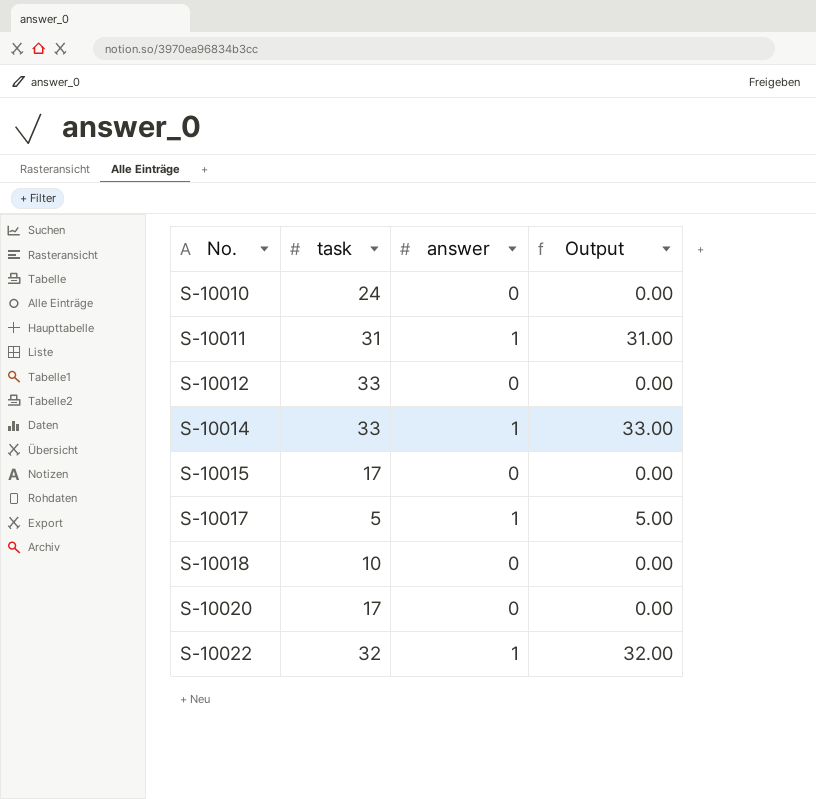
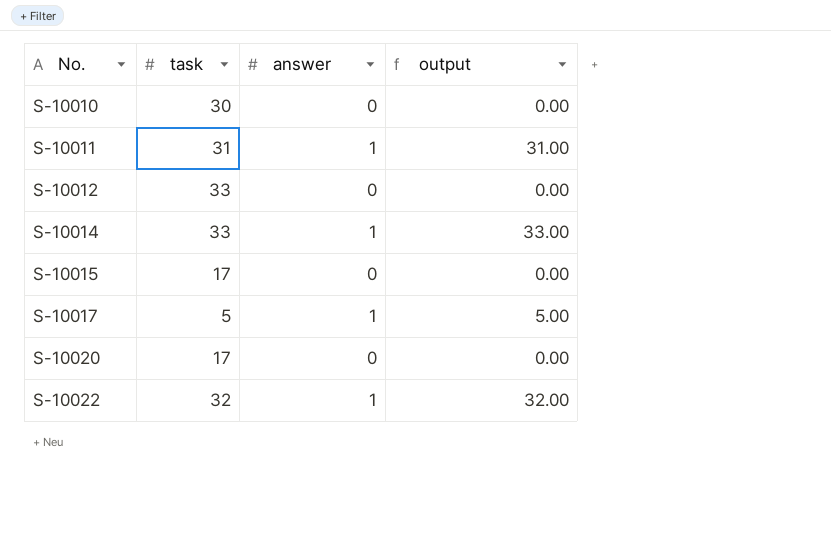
column name: Output -> output
row S-10018: 10 | 0 | 0.00 -> none
S-10010 | task: 24 -> 30

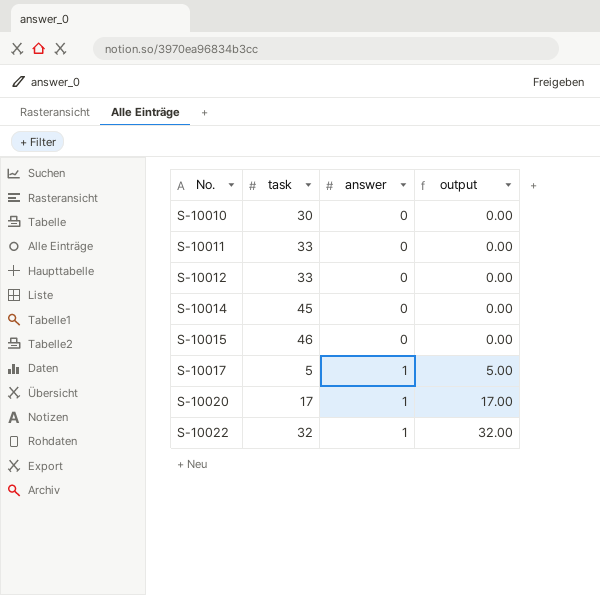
S-10011 | task: 31 -> 33
S-10011 | answer: 1 -> 0
S-10011 | output: 31.00 -> 0.00
S-10014 | task: 33 -> 45
S-10014 | answer: 1 -> 0
S-10014 | output: 33.00 -> 0.00
S-10015 | task: 17 -> 46
S-10020 | answer: 0 -> 1
S-10020 | output: 0.00 -> 17.00

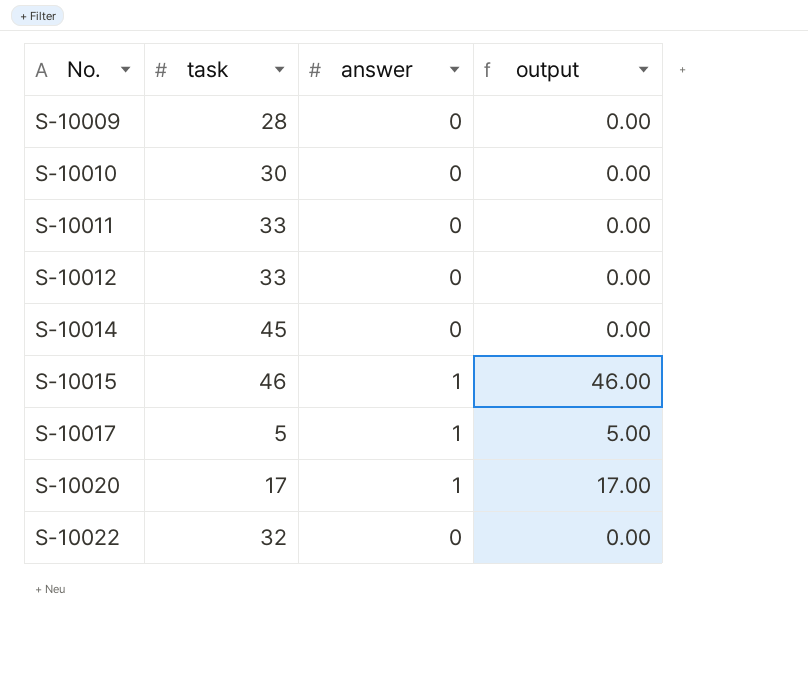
row S-10009: none -> 28 | 0 | 0.00
S-10015 | answer: 0 -> 1
S-10015 | output: 0.00 -> 46.00
S-10022 | answer: 1 -> 0
S-10022 | output: 32.00 -> 0.00

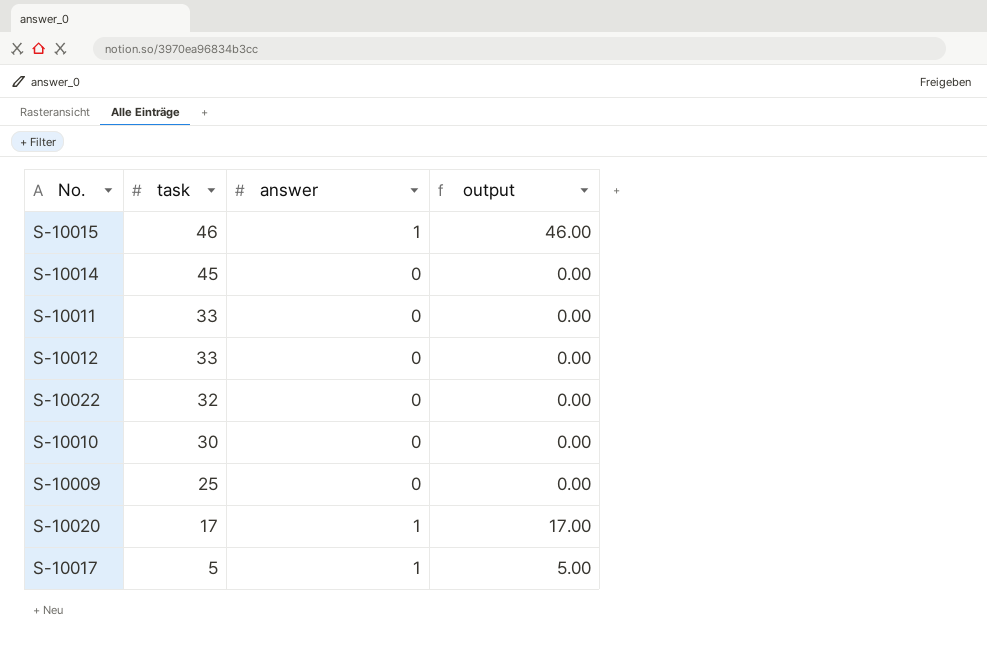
row order: No. ascending -> task descending
S-10009 | task: 28 -> 25

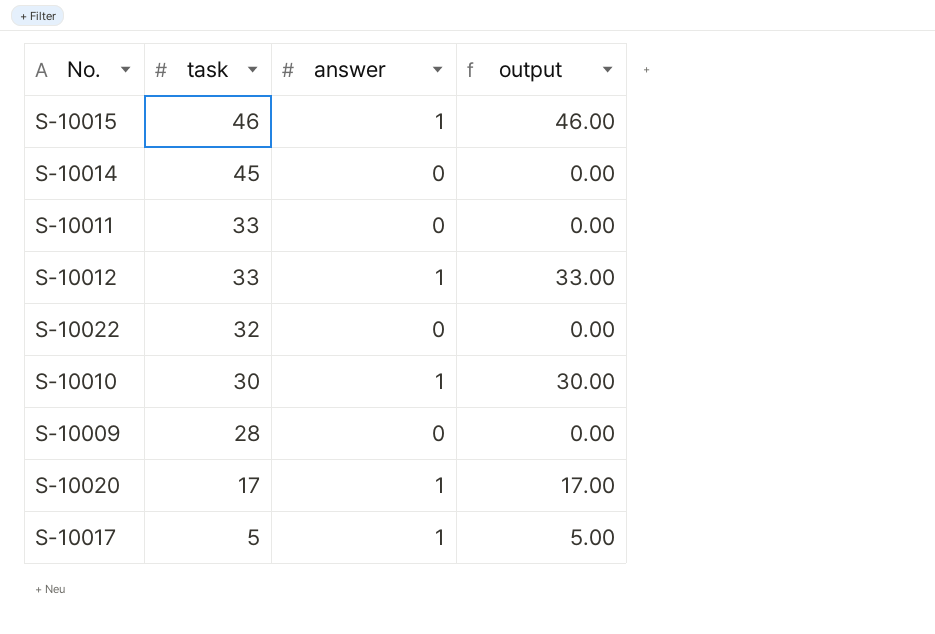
S-10012 | answer: 0 -> 1
S-10012 | output: 0.00 -> 33.00
S-10010 | answer: 0 -> 1
S-10010 | output: 0.00 -> 30.00
S-10009 | task: 25 -> 28

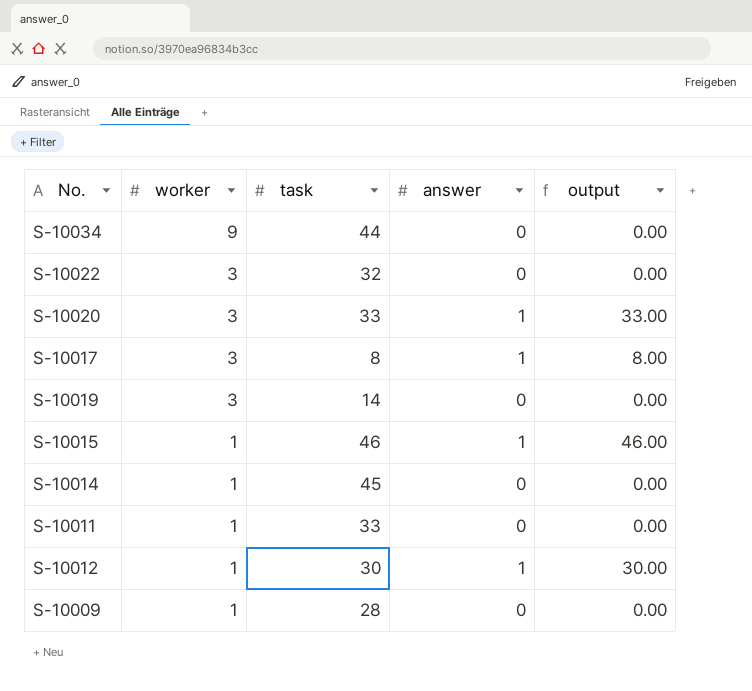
row order: task descending -> worker descending
column worker | position: none -> 2
row S-10010: 30 | 1 | 30.00 -> none
row S-10034: none -> 9 | 44 | 0 | 0.00
S-10020 | task: 17 -> 33
S-10020 | output: 17.00 -> 33.00
S-10017 | task: 5 -> 8
S-10017 | output: 5.00 -> 8.00
row S-10019: none -> 3 | 14 | 0 | 0.00
S-10012 | task: 33 -> 30
S-10012 | output: 33.00 -> 30.00

